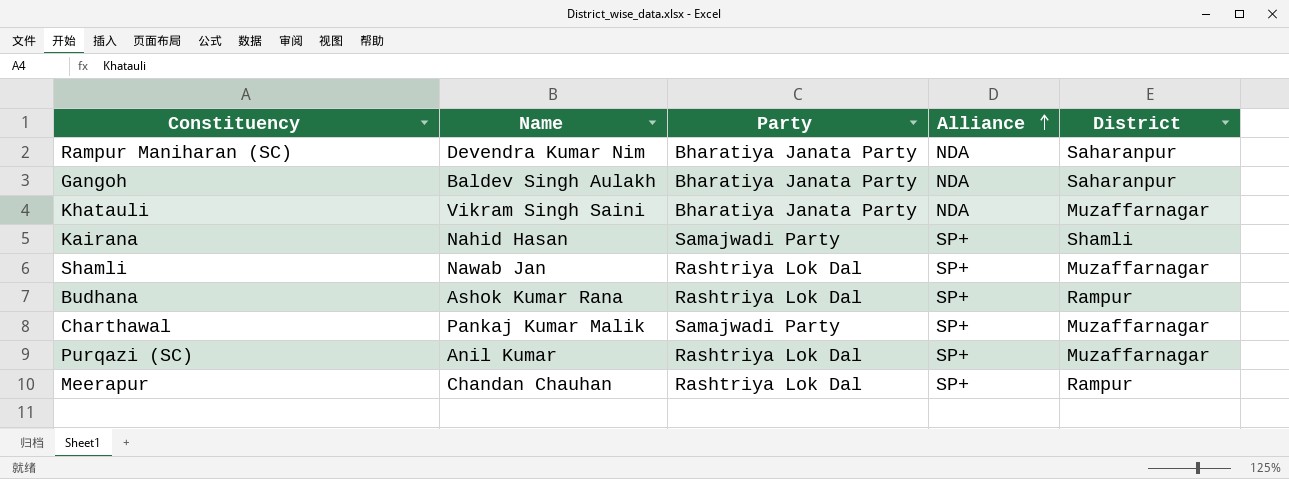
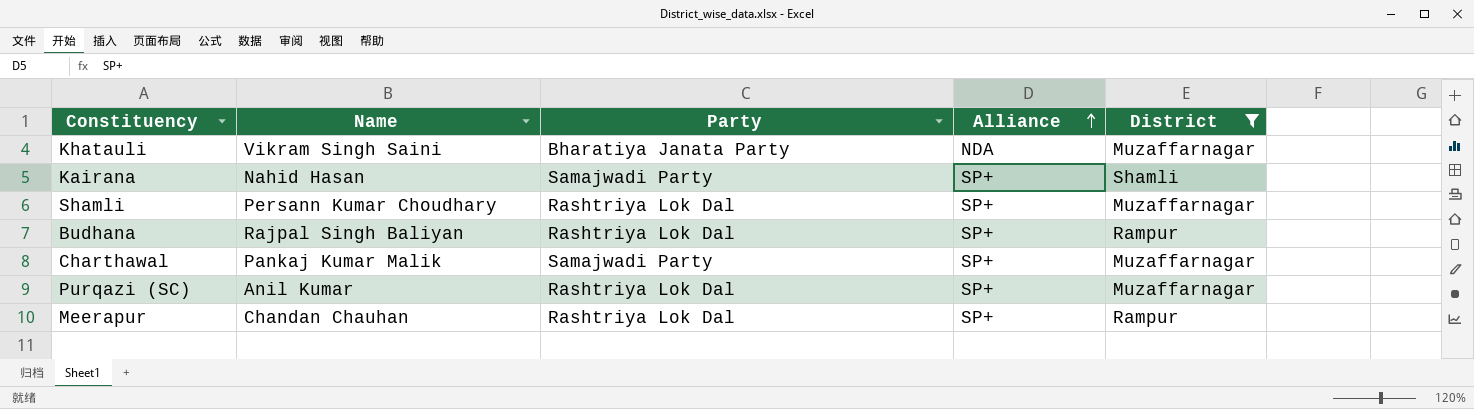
filter: none -> District != Saharanpur
Shamli | Name: Nawab Jan -> Persann Kumar Choudhary
Budhana | Name: Ashok Kumar Rana -> Rajpal Singh Baliyan

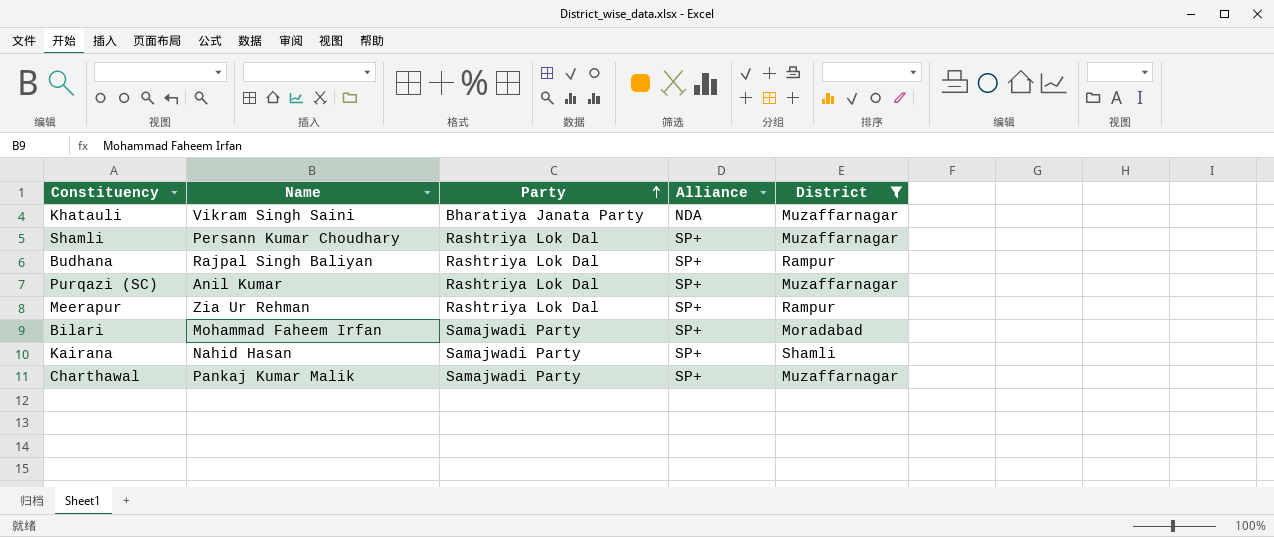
row order: Alliance ascending -> Party ascending
Meerapur | Name: Chandan Chauhan -> Zia Ur Rehman
row Bilari: none -> Mohammad Faheem Irfan | Samajwadi Party | SP+ | Moradabad

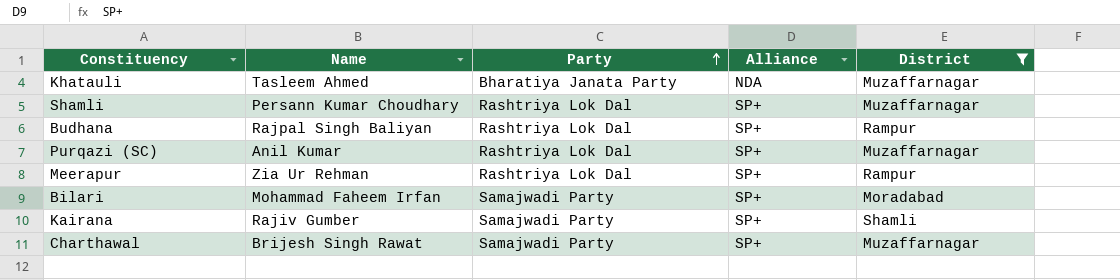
Khatauli | Name: Vikram Singh Saini -> Tasleem Ahmed
Kairana | Name: Nahid Hasan -> Rajiv Gumber
Charthawal | Name: Pankaj Kumar Malik -> Brijesh Singh Rawat

